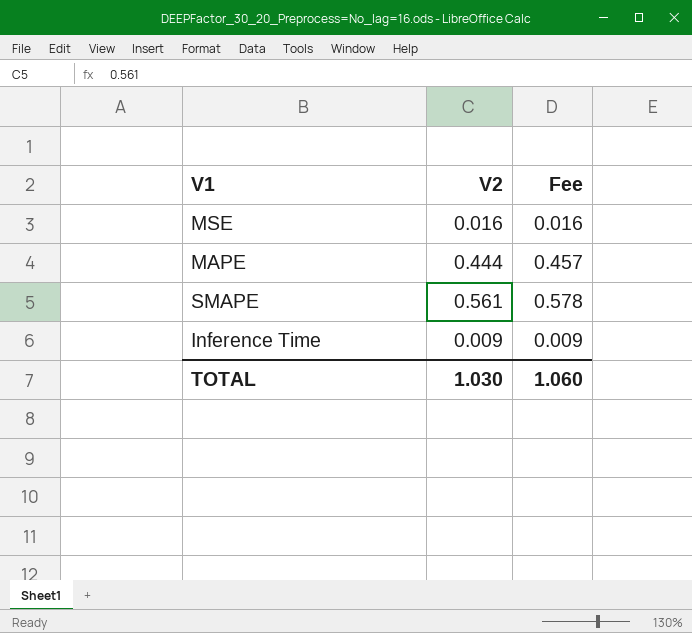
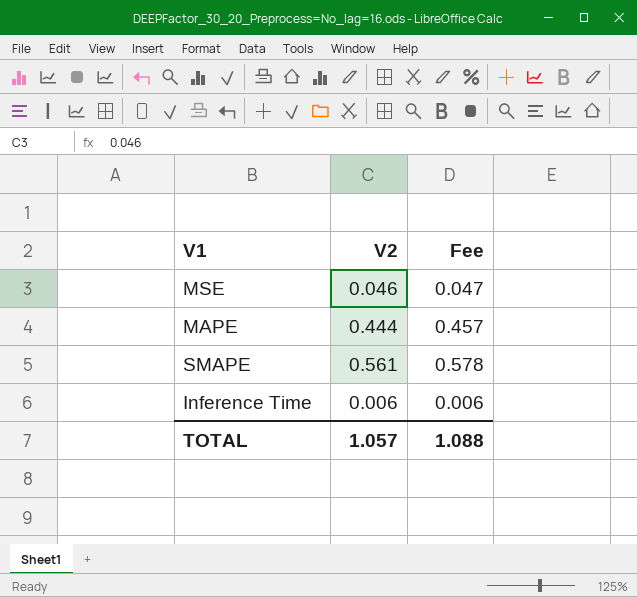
MSE | V2: 0.016 -> 0.046
MSE | Fee: 0.016 -> 0.047
Inference Time | V2: 0.009 -> 0.006
Inference Time | Fee: 0.009 -> 0.006
TOTAL | V2: 1.030 -> 1.057
TOTAL | Fee: 1.060 -> 1.088

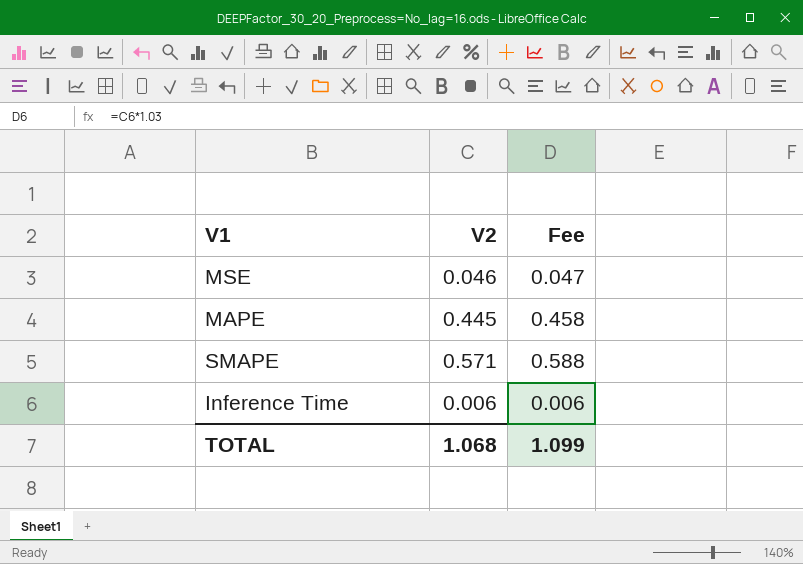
MAPE | V2: 0.444 -> 0.445
MAPE | Fee: 0.457 -> 0.458
SMAPE | V2: 0.561 -> 0.571
SMAPE | Fee: 0.578 -> 0.588
TOTAL | V2: 1.057 -> 1.068
TOTAL | Fee: 1.088 -> 1.099

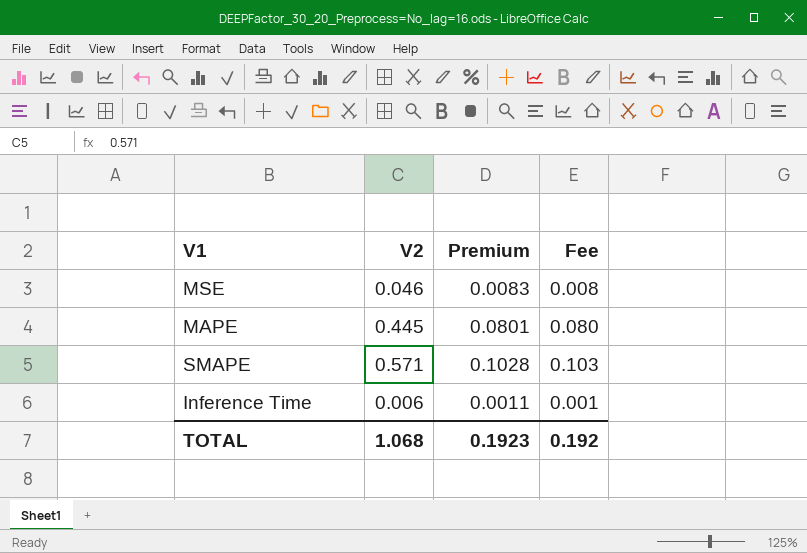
column Premium | formula: none -> [V2] * 0.18
column Fee | formula: [V2] * 1.03 -> [V2] * 0.18
TOTAL | Fee: 1.099 -> 0.192

